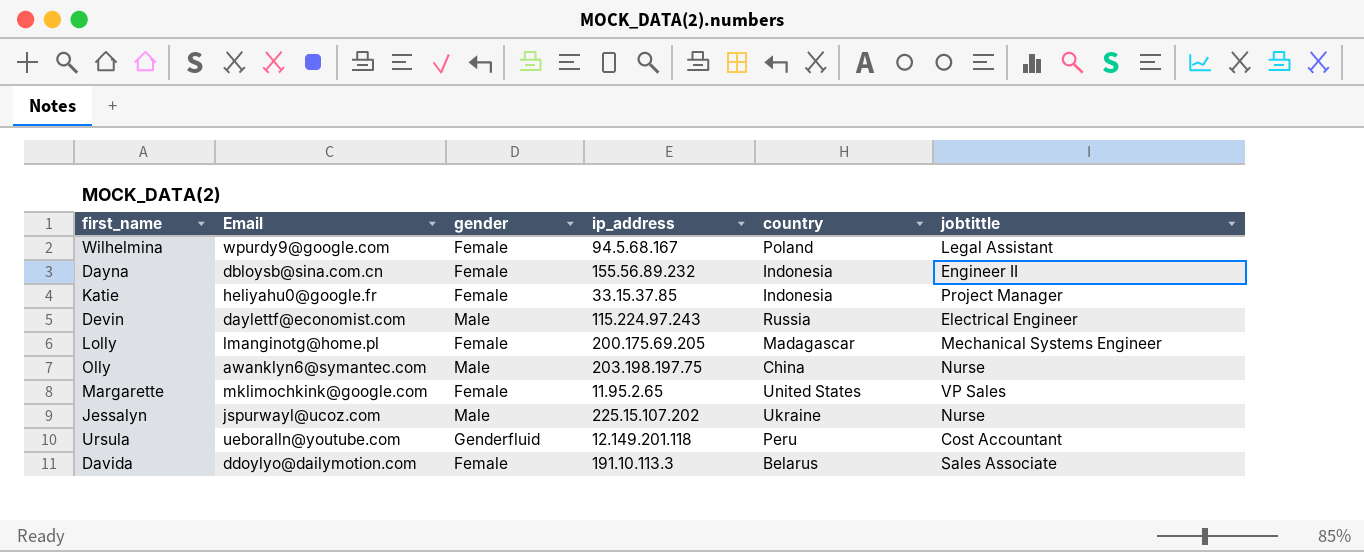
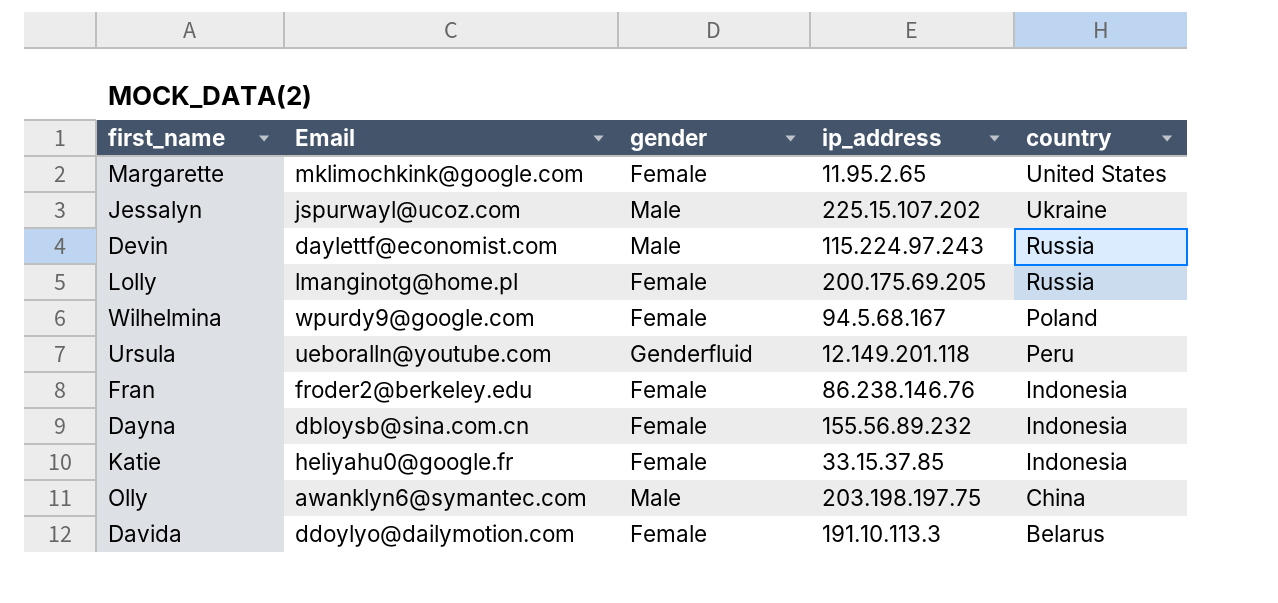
row order: none -> country descending
column jobtittle | position: 6 -> none
Lolly | country: Madagascar -> Russia
row Fran: none -> froder2@berkeley.edu | Female | 86.238.146.76 | Indonesia

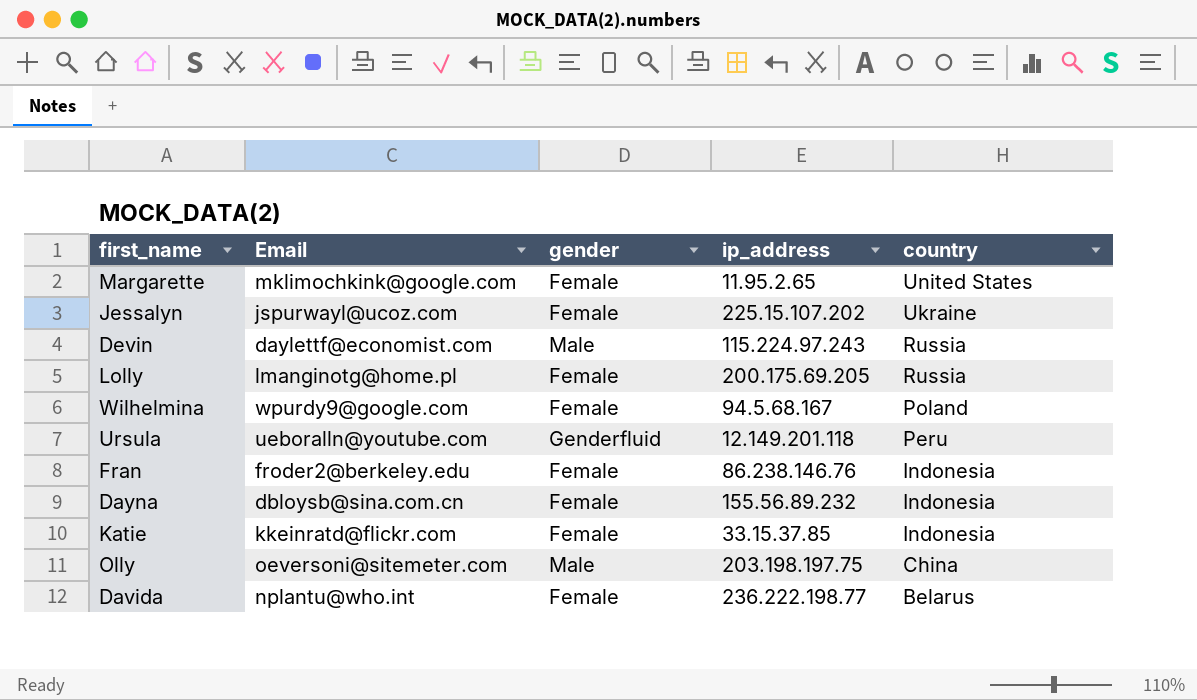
Jessalyn | gender: Male -> Female
Katie | Email: heliyahu0@google.fr -> kkeinratd@flickr.com
Olly | Email: awanklyn6@symantec.com -> oeversoni@sitemeter.com
Davida | Email: ddoylyo@dailymotion.com -> nplantu@who.int
Davida | ip_address: 191.10.113.3 -> 236.222.198.77

